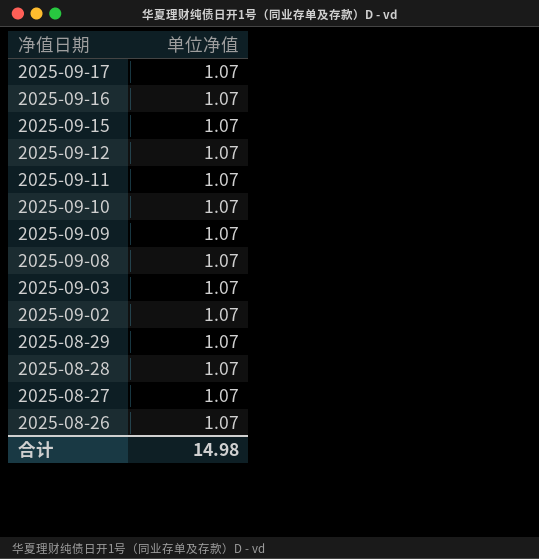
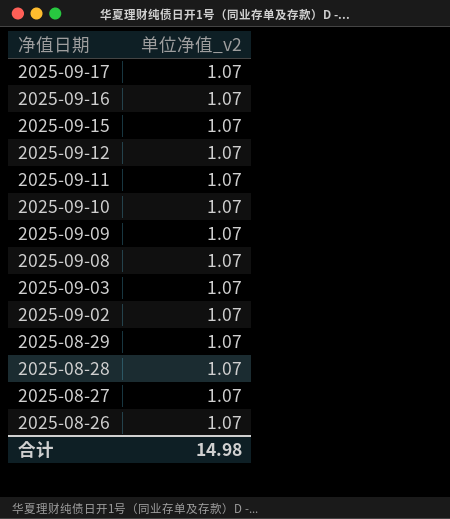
column name: 单位净值 -> 单位净值_v2

